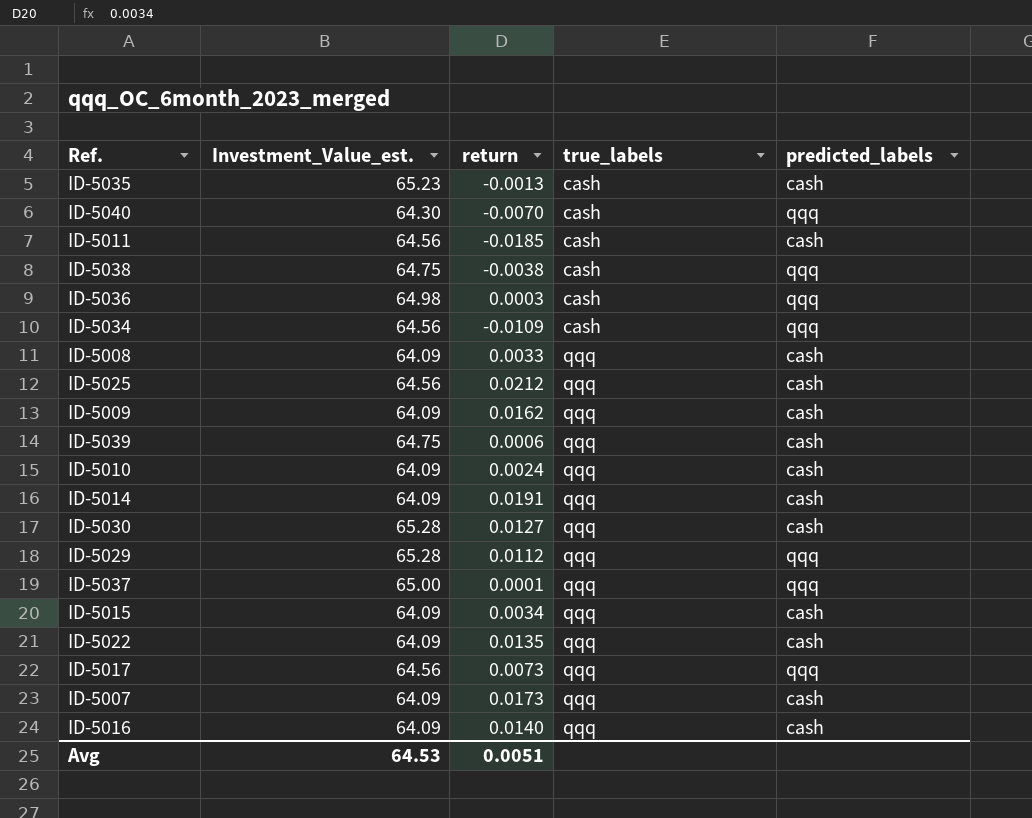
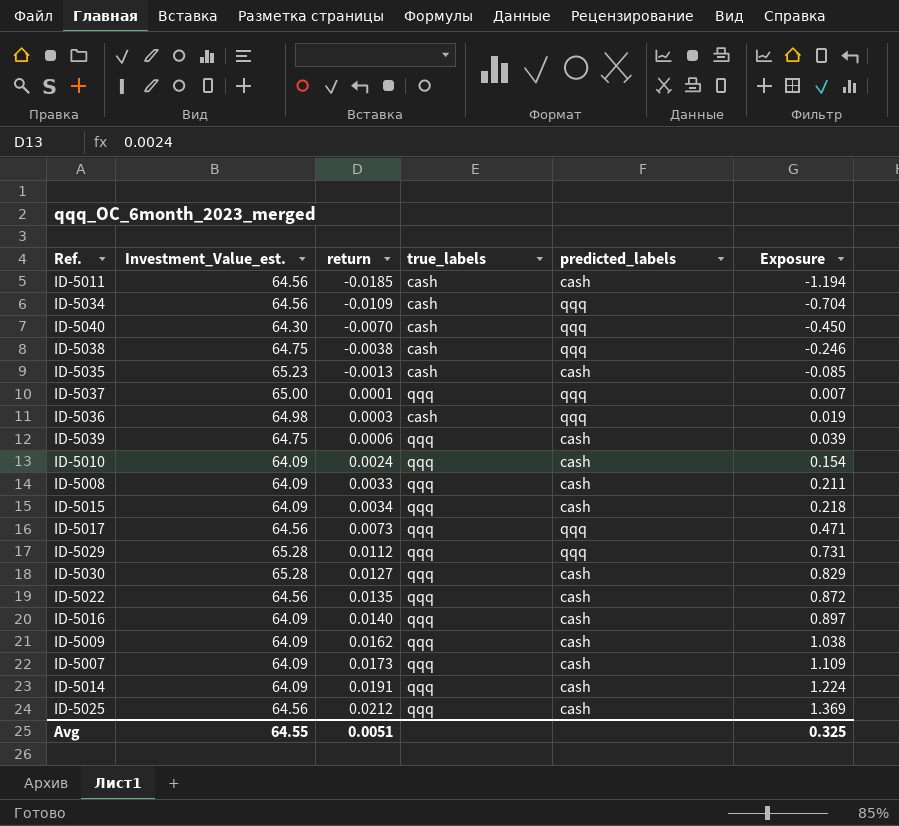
row order: true_labels ascending -> return ascending
column Exposure | formula: none -> [Investment_Value_est.] * [return]
ID-5022 | Investment_Value_est.: 64.09 -> 64.56
Avg | Investment_Value_est.: 64.53 -> 64.55

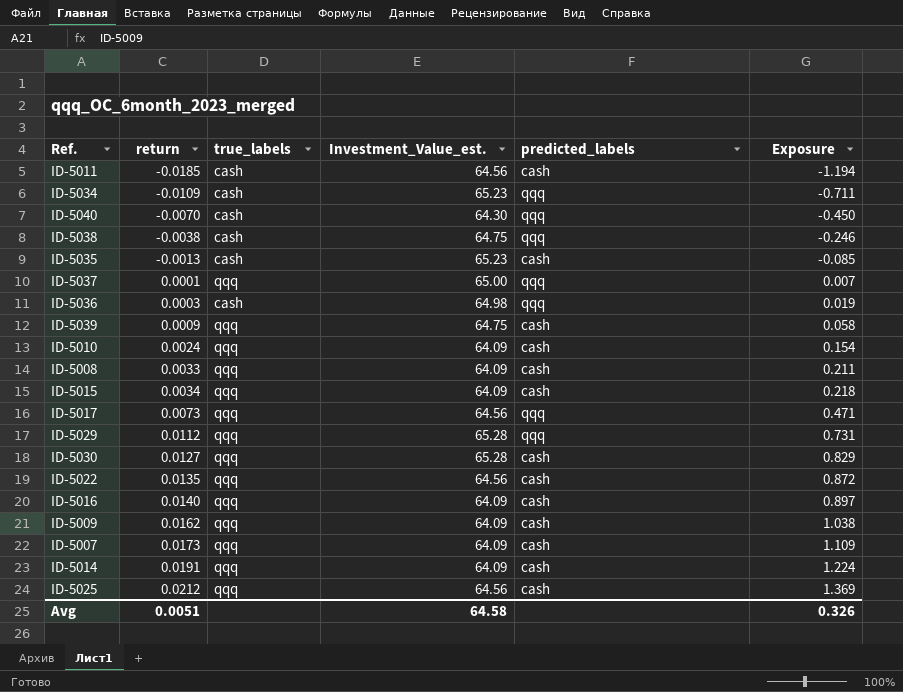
column Investment_Value_est. | position: 2 -> 4
ID-5034 | Investment_Value_est.: 64.56 -> 65.23
ID-5034 | Exposure: -0.704 -> -0.711
ID-5039 | return: 0.0006 -> 0.0009
ID-5039 | Exposure: 0.039 -> 0.058
Avg | Investment_Value_est.: 64.55 -> 64.58
Avg | Exposure: 0.325 -> 0.326

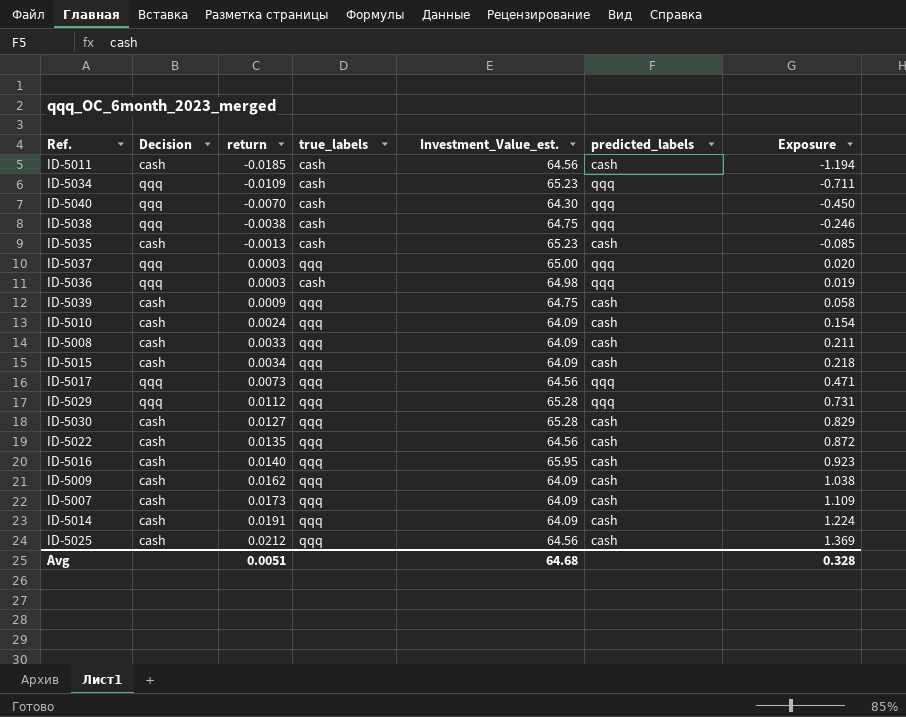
column Decision | position: none -> 2
ID-5037 | return: 0.0001 -> 0.0003
ID-5037 | Exposure: 0.007 -> 0.020
ID-5016 | Investment_Value_est.: 64.09 -> 65.95
ID-5016 | Exposure: 0.897 -> 0.923
Avg | Investment_Value_est.: 64.58 -> 64.68
Avg | Exposure: 0.326 -> 0.328

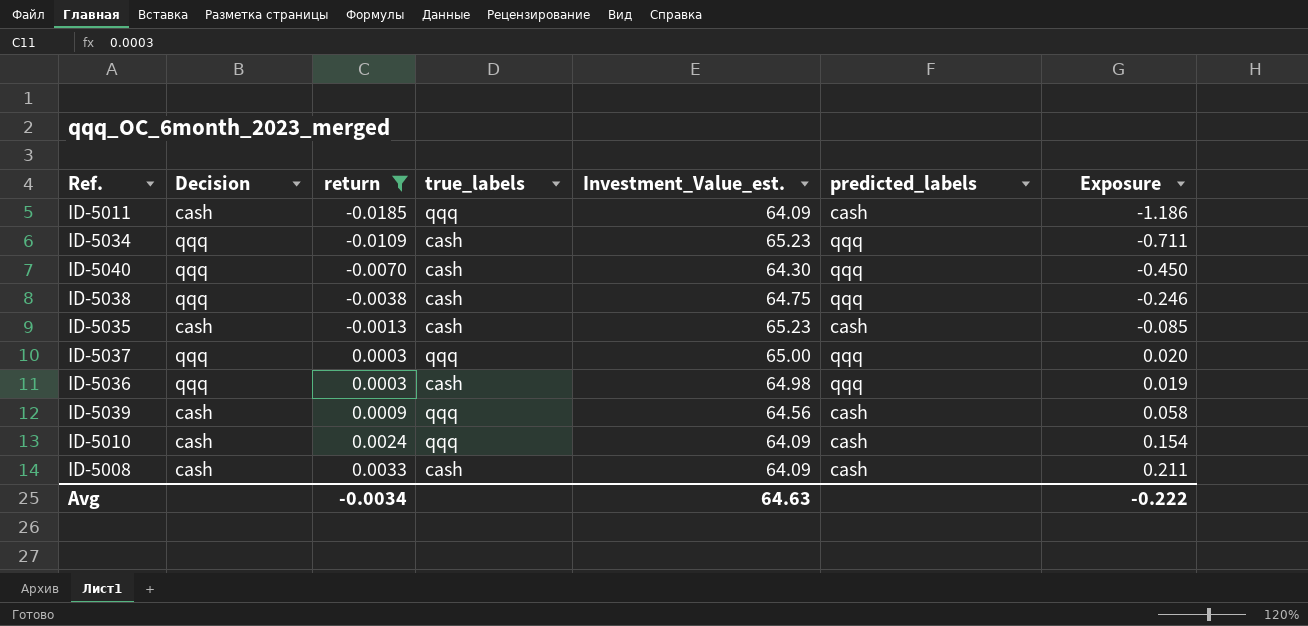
filter: none -> return <= 0.0033
ID-5011 | true_labels: cash -> qqq
ID-5011 | Investment_Value_est.: 64.56 -> 64.09
ID-5011 | Exposure: -1.194 -> -1.186
ID-5039 | Investment_Value_est.: 64.75 -> 64.56
ID-5008 | true_labels: qqq -> cash
Avg | return: 0.0051 -> -0.0034
Avg | Investment_Value_est.: 64.68 -> 64.63
Avg | Exposure: 0.328 -> -0.222

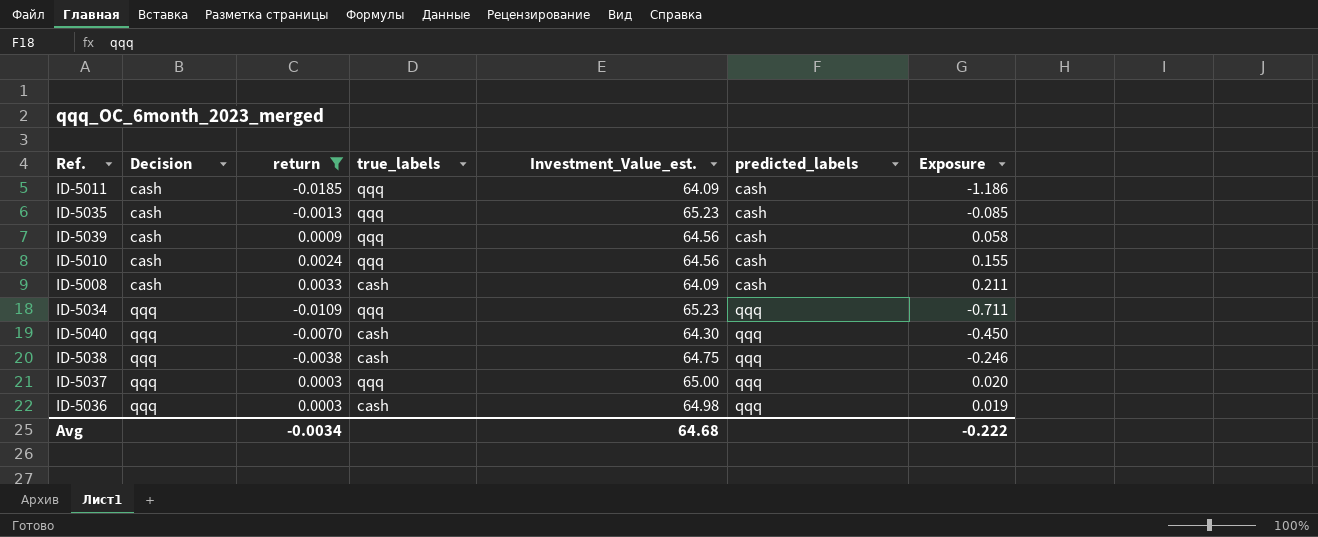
row order: return ascending -> Decision ascending
ID-5035 | true_labels: cash -> qqq
ID-5010 | Investment_Value_est.: 64.09 -> 64.56
ID-5010 | Exposure: 0.154 -> 0.155
ID-5034 | true_labels: cash -> qqq
Avg | Investment_Value_est.: 64.63 -> 64.68

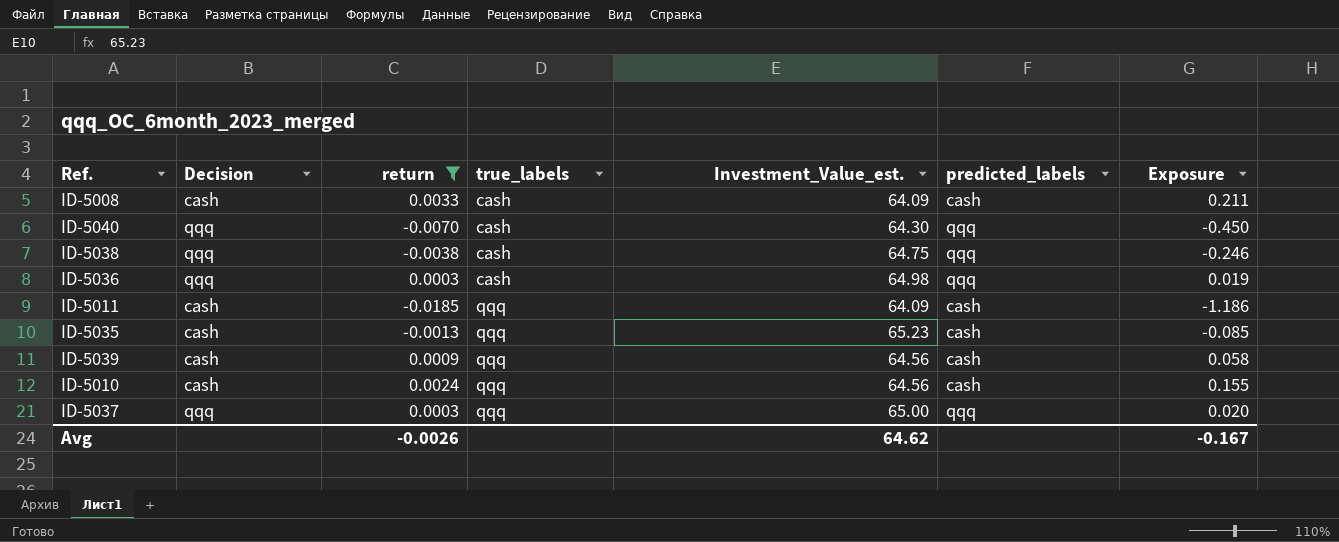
row order: Decision ascending -> true_labels ascending
row ID-5034: qqq | -0.0109 | qqq | 65.23 | qqq | -0.711 -> none
Avg | return: -0.0034 -> -0.0026
Avg | Investment_Value_est.: 64.68 -> 64.62
Avg | Exposure: -0.222 -> -0.167

